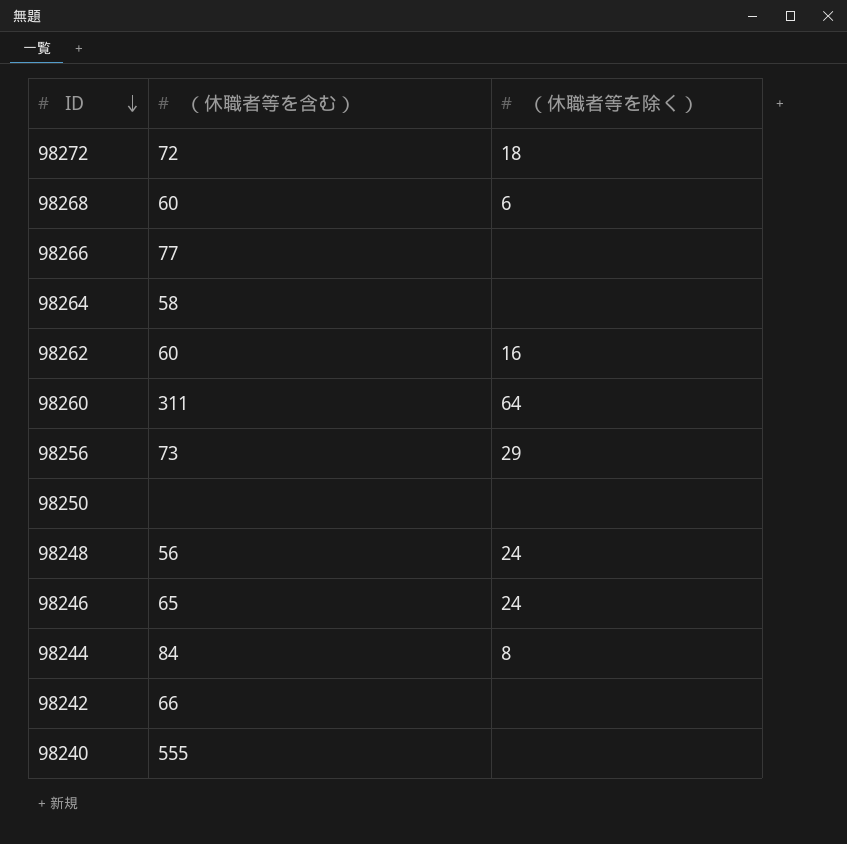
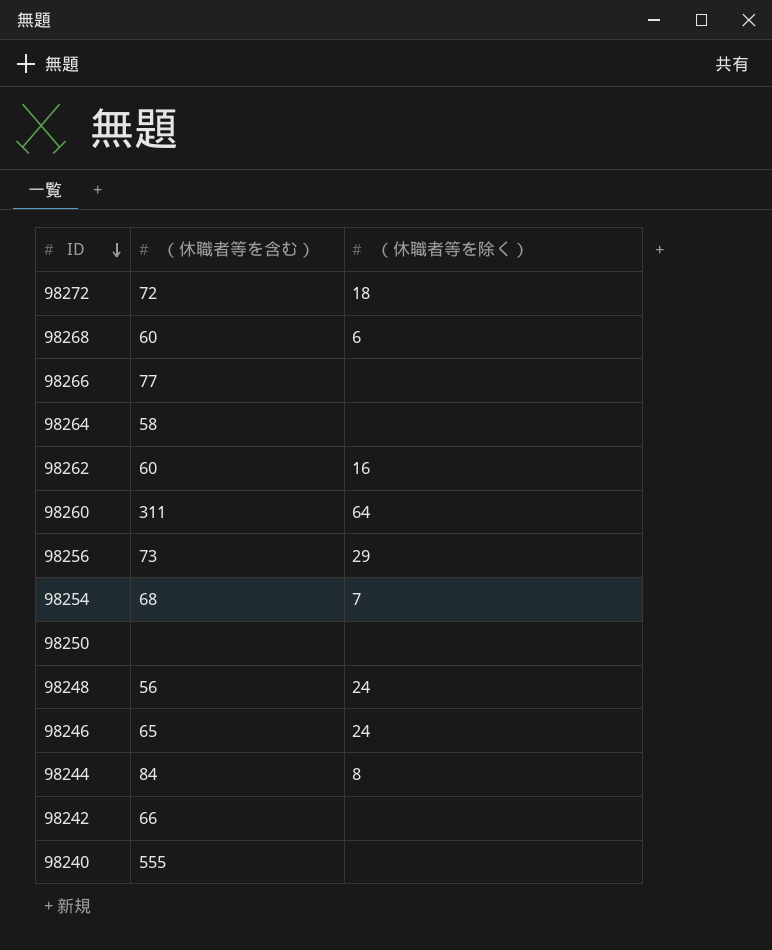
row 98254: none -> 68 | 7

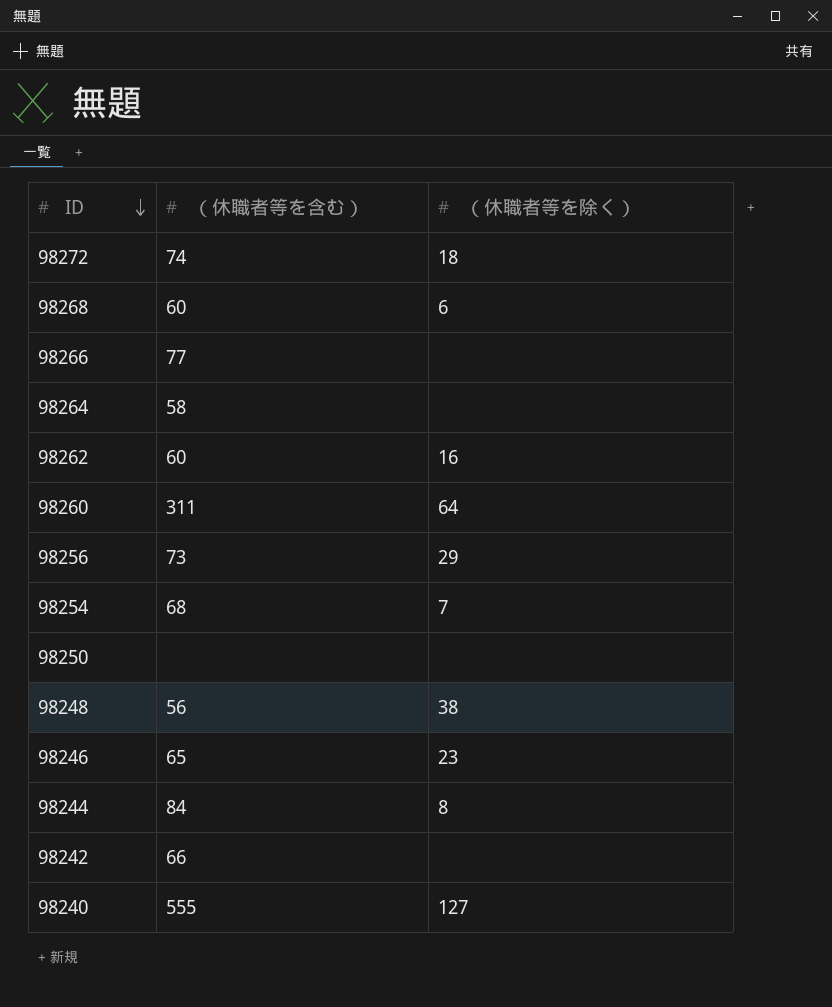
98272 | （休職者等を含む）: 72 -> 74
98248 | （休職者等を除く）: 24 -> 38
98246 | （休職者等を除く）: 24 -> 23
98240 | （休職者等を除く）: none -> 127

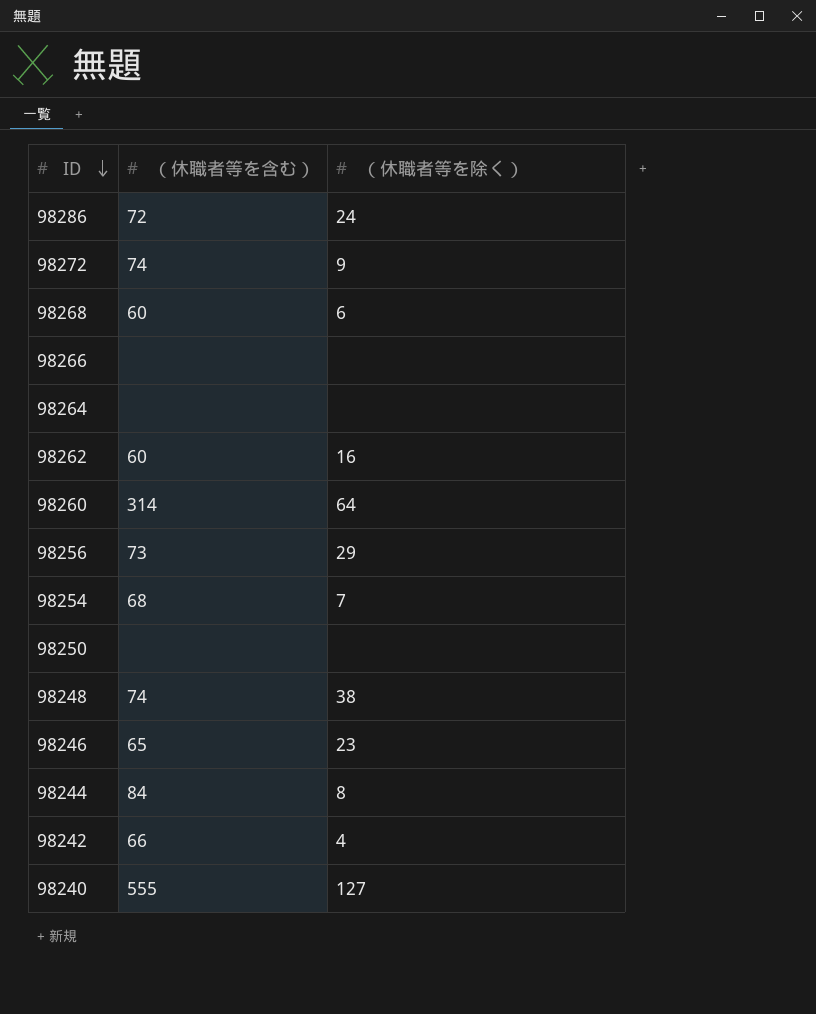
row 98286: none -> 72 | 24
98272 | （休職者等を除く）: 18 -> 9
98266 | （休職者等を含む）: 77 -> none
98264 | （休職者等を含む）: 58 -> none
98260 | （休職者等を含む）: 311 -> 314
98248 | （休職者等を含む）: 56 -> 74
98242 | （休職者等を除く）: none -> 4

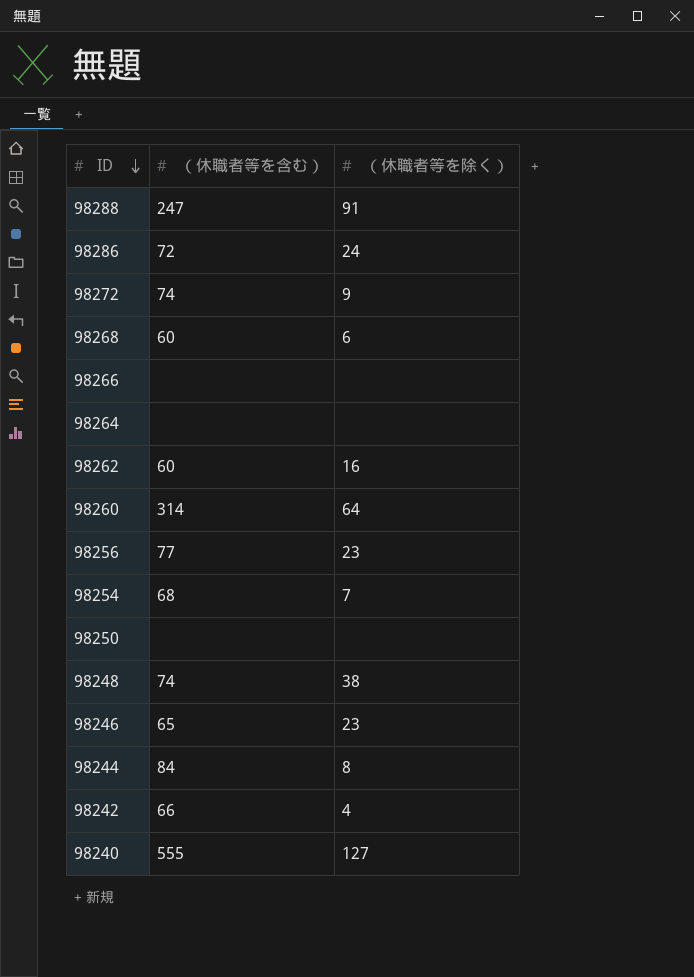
row 98288: none -> 247 | 91
98256 | （休職者等を含む）: 73 -> 77
98256 | （休職者等を除く）: 29 -> 23

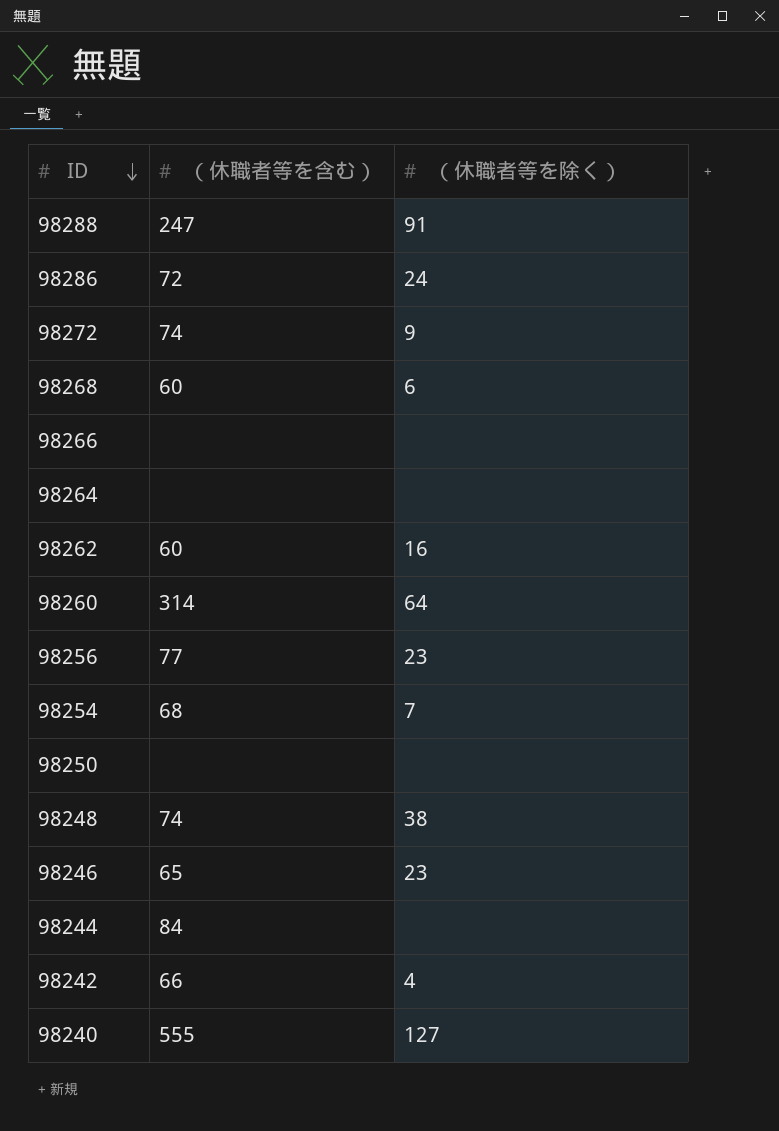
98244 | （休職者等を除く）: 8 -> none

